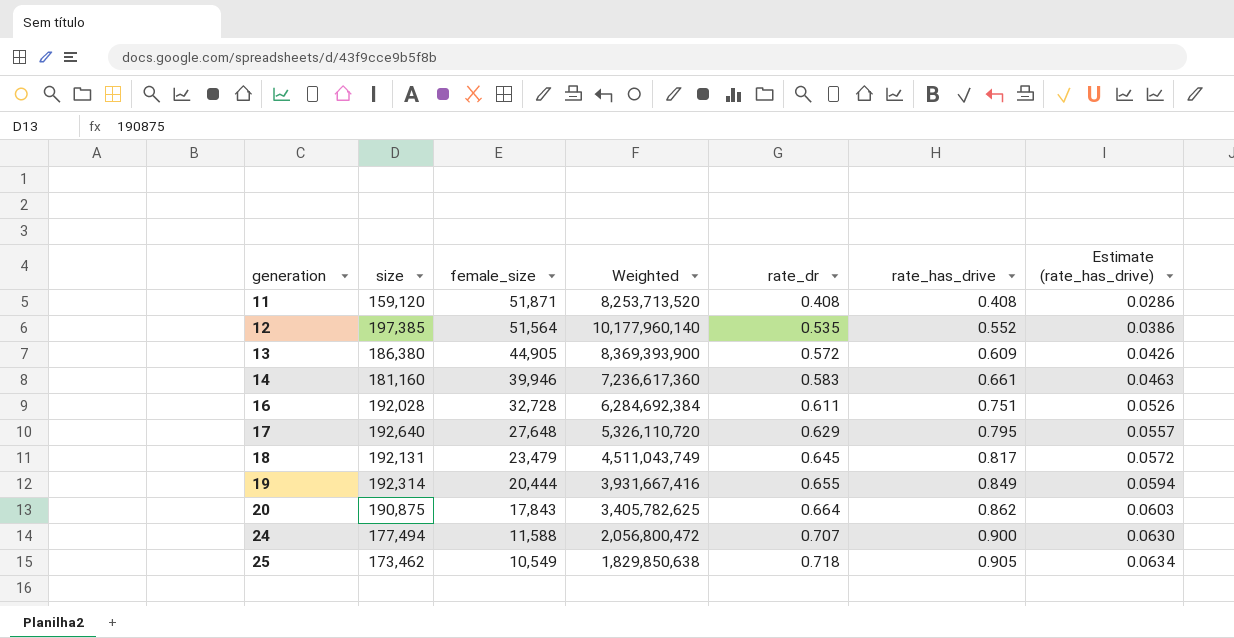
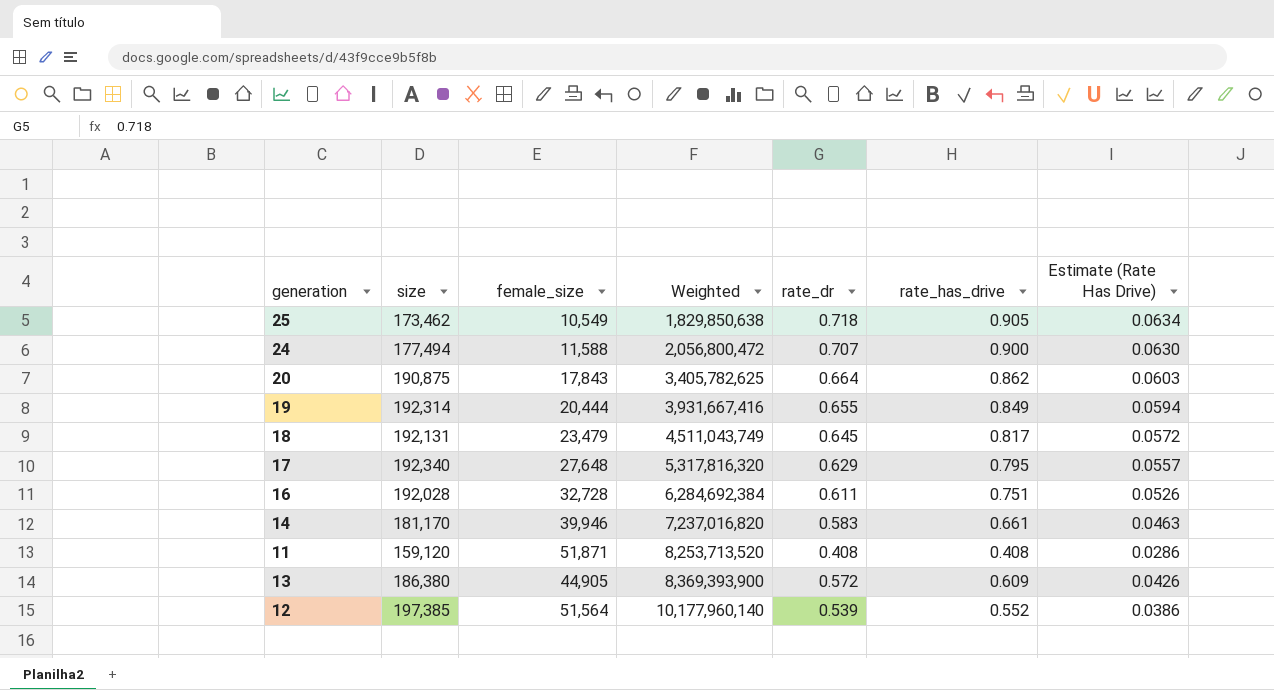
row order: generation ascending -> Weighted ascending
column name: Estimate (rate_has_drive) -> Estimate (Rate Has Drive)
17 | size: 192,640 -> 192,340
17 | Weighted: 5,326,110,720 -> 5,317,816,320
14 | size: 181,160 -> 181,170
14 | Weighted: 7,236,617,360 -> 7,237,016,820
12 | rate_dr: 0.535 -> 0.539

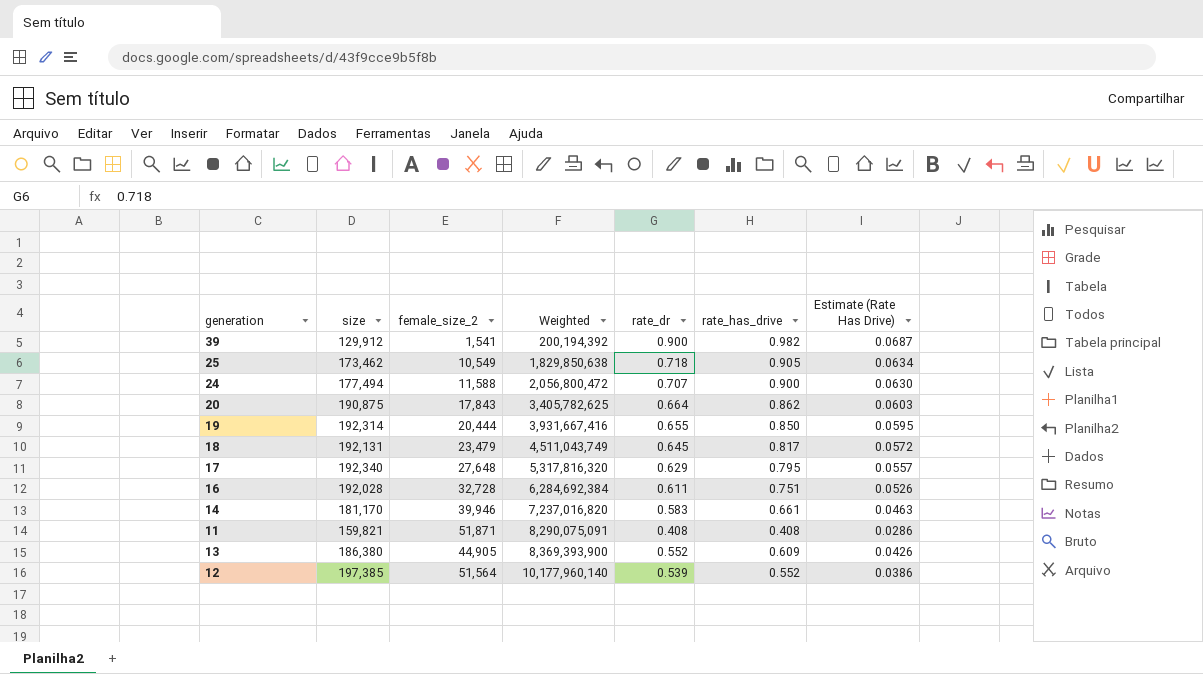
column name: female_size -> female_size_2
row 39: none -> 129,912 | 1,541 | 200,194,392 | 0.900 | 0.982 | 0.0687
19 | rate_has_drive: 0.849 -> 0.850
19 | Estimate (Rate Has Drive): 0.0594 -> 0.0595
11 | size: 159,120 -> 159,821
11 | Weighted: 8,253,713,520 -> 8,290,075,091
13 | rate_dr: 0.572 -> 0.552

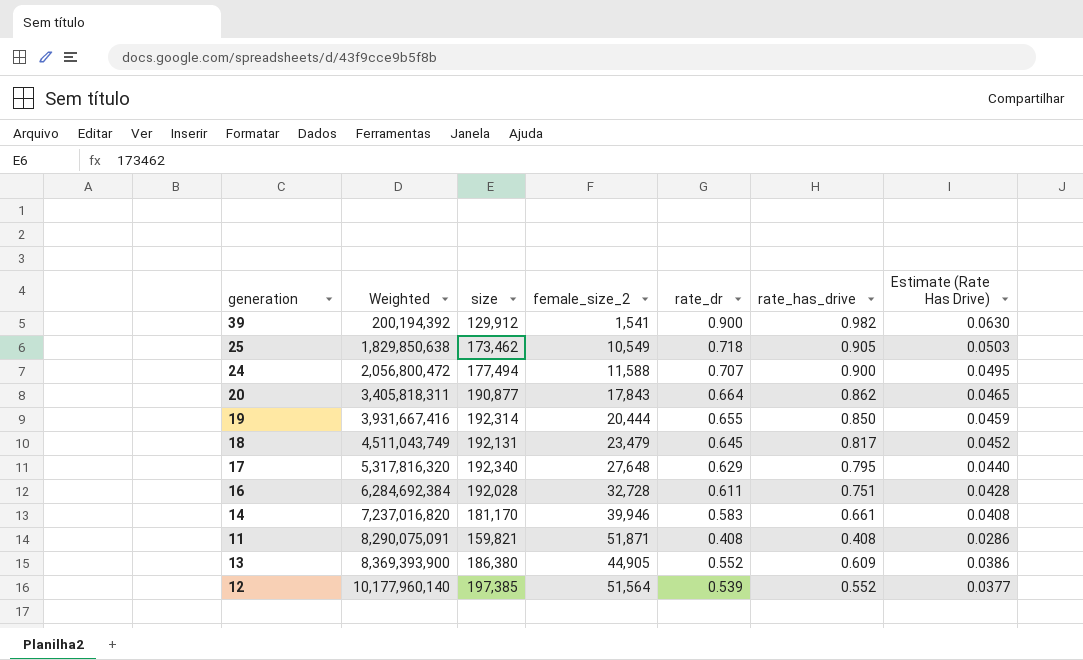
column Weighted | position: 4 -> 2
column Estimate (Rate Has Drive) | formula: [rate_has_drive] * 0.07 -> [rate_dr] * 0.07
20 | Weighted: 3,405,782,625 -> 3,405,818,311
20 | size: 190,875 -> 190,877

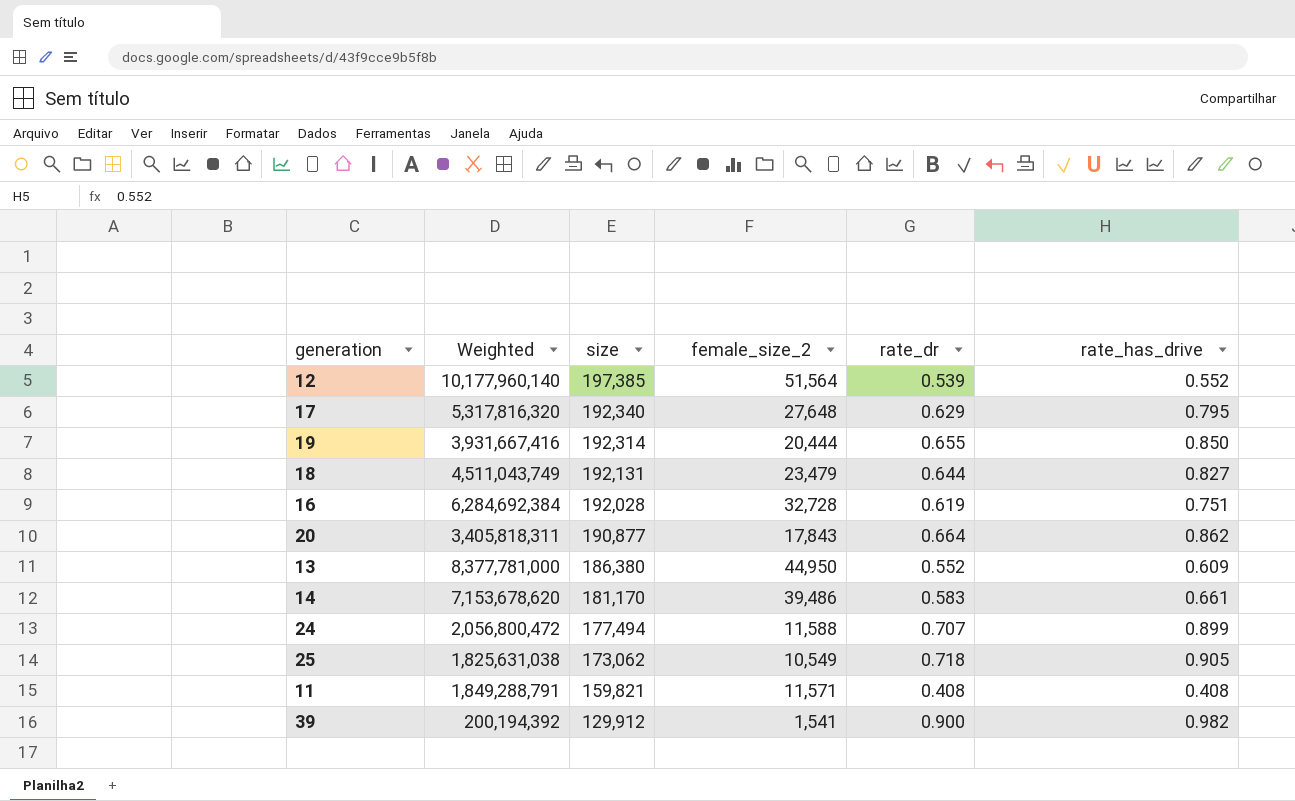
row order: Weighted ascending -> size descending
column Estimate (Rate Has Drive) | formula: [rate_dr] * 0.07 -> none
18 | rate_dr: 0.645 -> 0.644
18 | rate_has_drive: 0.817 -> 0.827
16 | rate_dr: 0.611 -> 0.619
13 | Weighted: 8,369,393,900 -> 8,377,781,000
13 | female_size_2: 44,905 -> 44,950
14 | Weighted: 7,237,016,820 -> 7,153,678,620
14 | female_size_2: 39,946 -> 39,486
24 | rate_has_drive: 0.900 -> 0.899
25 | Weighted: 1,829,850,638 -> 1,825,631,038
25 | size: 173,462 -> 173,062
11 | Weighted: 8,290,075,091 -> 1,849,288,791
11 | female_size_2: 51,871 -> 11,571

